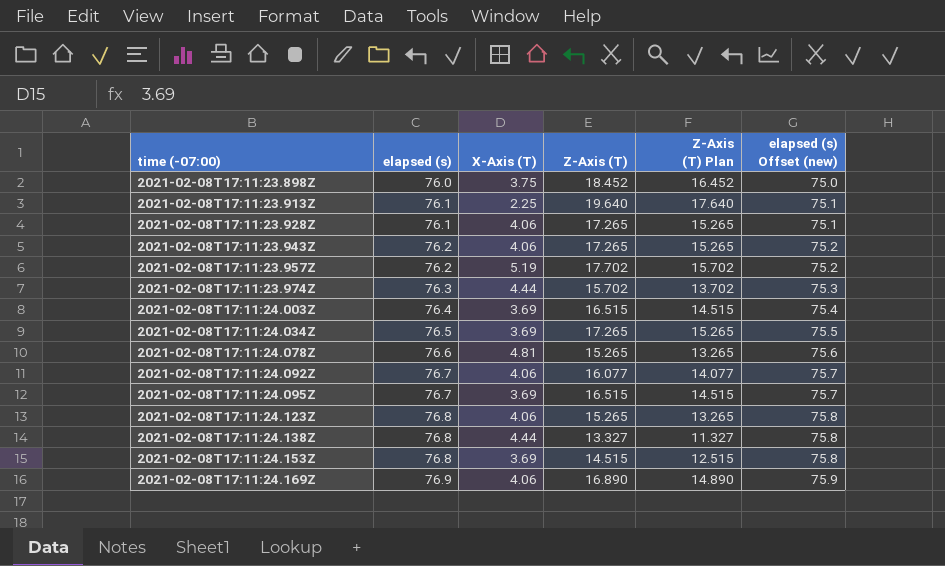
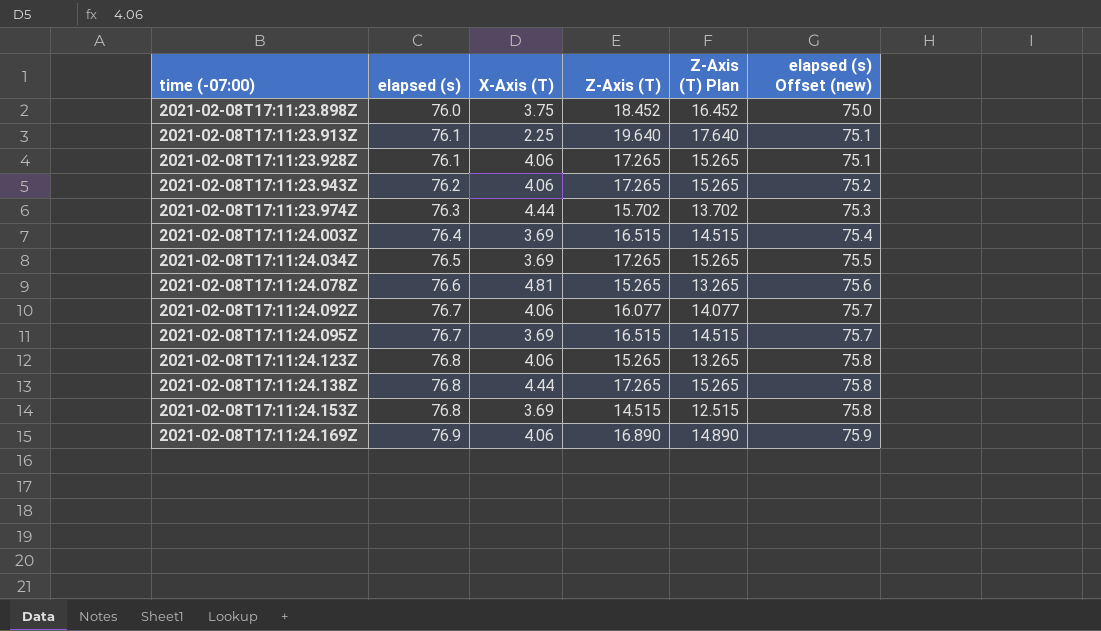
row 2021-02-08T17:11:23.957Z: 76.2 | 5.19 | 17.702 | 15.702 | 75.2 -> none
2021-02-08T17:11:24.138Z | Z-Axis (T): 13.327 -> 17.265
2021-02-08T17:11:24.138Z | Z-Axis (T) Plan: 11.327 -> 15.265

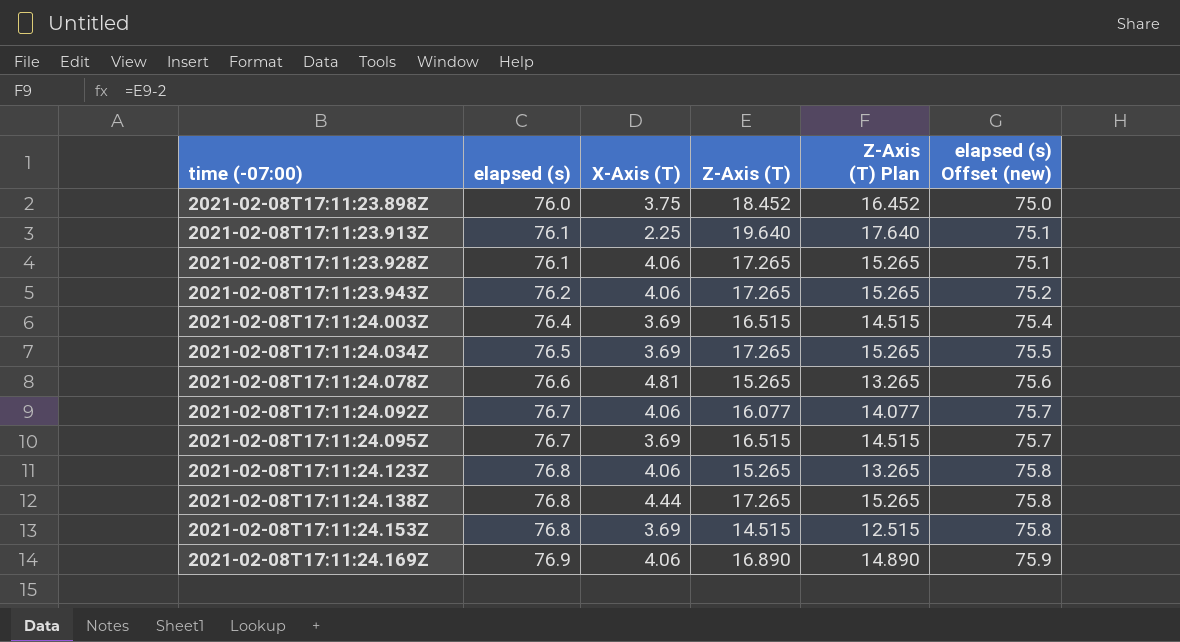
row 2021-02-08T17:11:23.974Z: 76.3 | 4.44 | 15.702 | 13.702 | 75.3 -> none

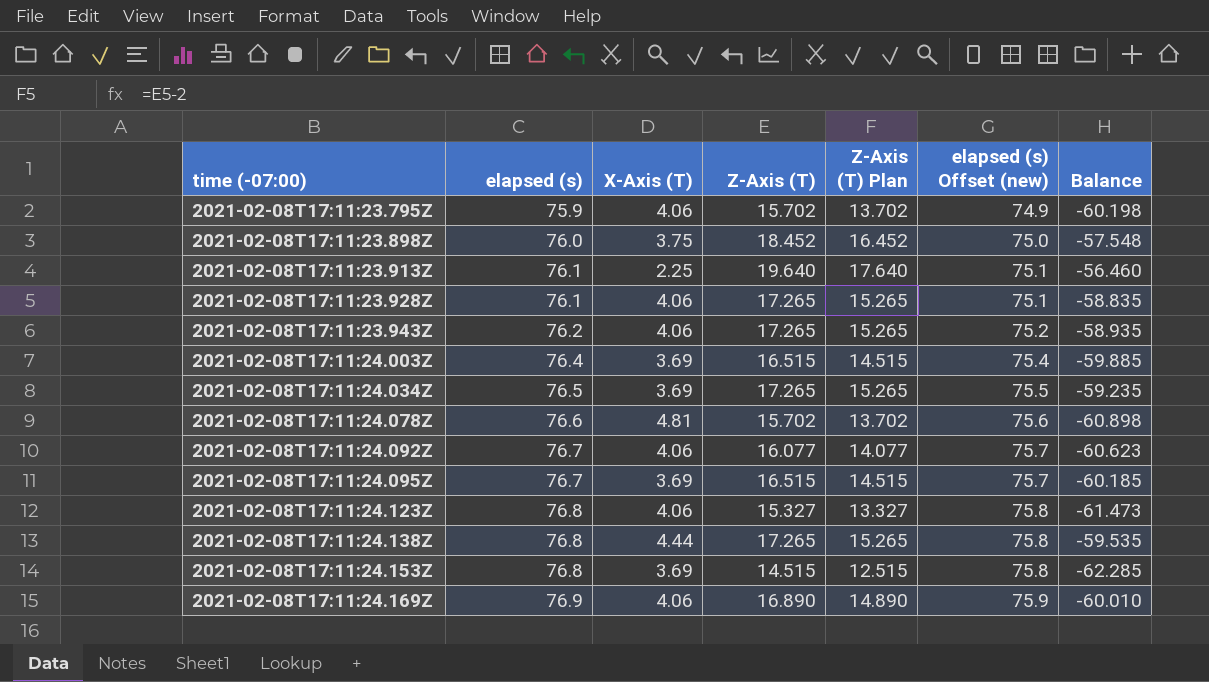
column Balance | formula: none -> [Z-Axis (T)] - [elapsed (s)]
row 2021-02-08T17:11:23.795Z: none -> 75.9 | 4.06 | 15.702 | 13.702 | 74.9 | -60.198
2021-02-08T17:11:24.078Z | Z-Axis (T): 15.265 -> 15.702
2021-02-08T17:11:24.078Z | Z-Axis (T) Plan: 13.265 -> 13.702
2021-02-08T17:11:24.123Z | Z-Axis (T): 15.265 -> 15.327
2021-02-08T17:11:24.123Z | Z-Axis (T) Plan: 13.265 -> 13.327

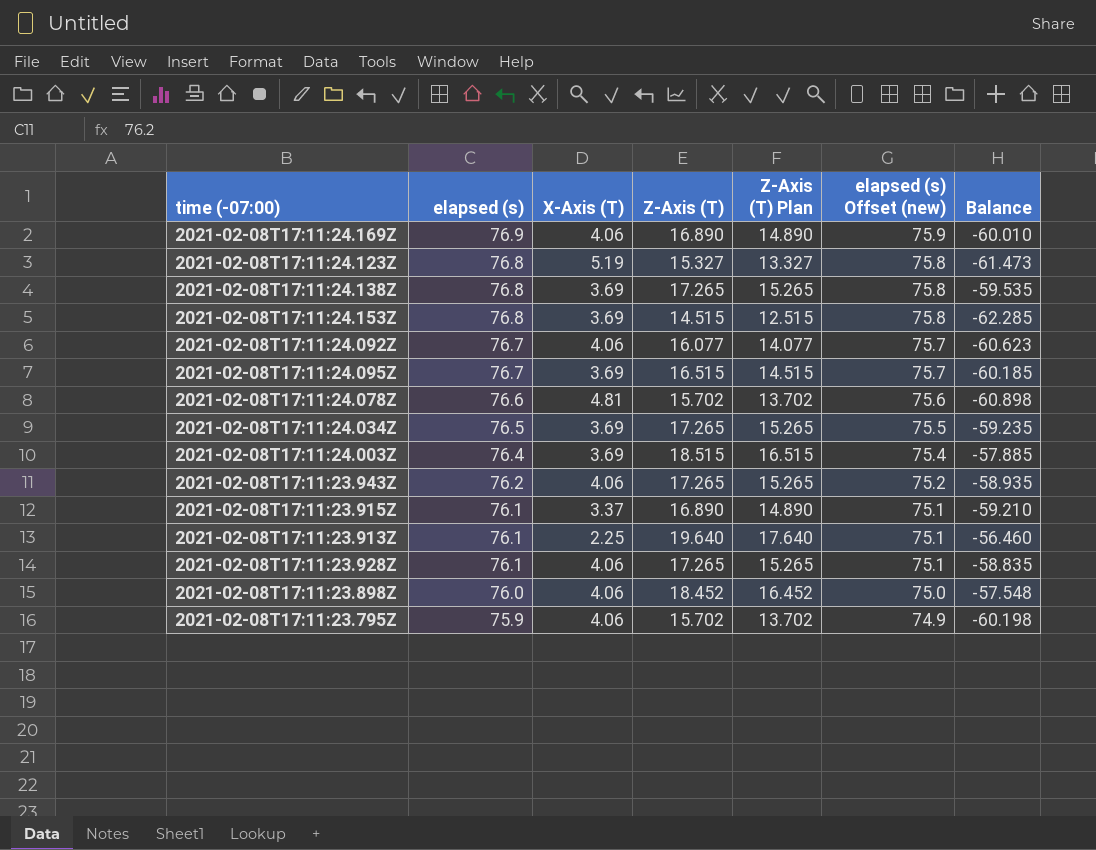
row order: time (-07:00) ascending -> elapsed (s) descending
2021-02-08T17:11:24.123Z | X-Axis (T): 4.06 -> 5.19
2021-02-08T17:11:24.138Z | X-Axis (T): 4.44 -> 3.69
2021-02-08T17:11:24.003Z | Z-Axis (T): 16.515 -> 18.515
2021-02-08T17:11:24.003Z | Z-Axis (T) Plan: 14.515 -> 16.515
2021-02-08T17:11:24.003Z | Balance: -59.885 -> -57.885
row 2021-02-08T17:11:23.915Z: none -> 76.1 | 3.37 | 16.890 | 14.890 | 75.1 | -59.210
2021-02-08T17:11:23.898Z | X-Axis (T): 3.75 -> 4.06

